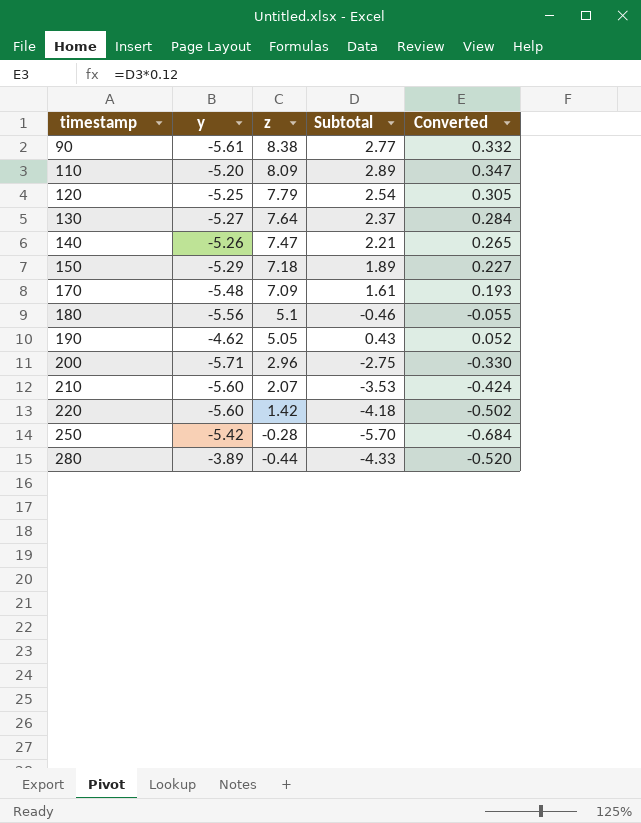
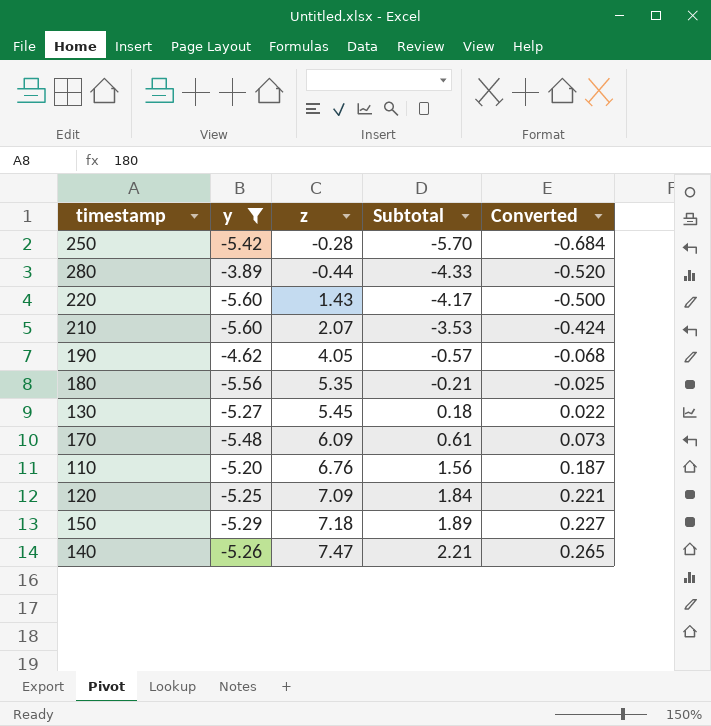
filter: none -> y >= -5.60
row order: timestamp ascending -> Subtotal ascending
220 | z: 1.42 -> 1.43
220 | Subtotal: -4.18 -> -4.17
220 | Converted: -0.502 -> -0.500
190 | z: 5.05 -> 4.05
190 | Subtotal: 0.43 -> -0.57
190 | Converted: 0.052 -> -0.068
180 | z: 5.1 -> 5.35
180 | Subtotal: -0.46 -> -0.21
180 | Converted: -0.055 -> -0.025
130 | z: 7.64 -> 5.45
130 | Subtotal: 2.37 -> 0.18
130 | Converted: 0.284 -> 0.022
170 | z: 7.09 -> 6.09
170 | Subtotal: 1.61 -> 0.61
170 | Converted: 0.193 -> 0.073
110 | z: 8.09 -> 6.76
110 | Subtotal: 2.89 -> 1.56
110 | Converted: 0.347 -> 0.187
120 | z: 7.79 -> 7.09
120 | Subtotal: 2.54 -> 1.84
120 | Converted: 0.305 -> 0.221

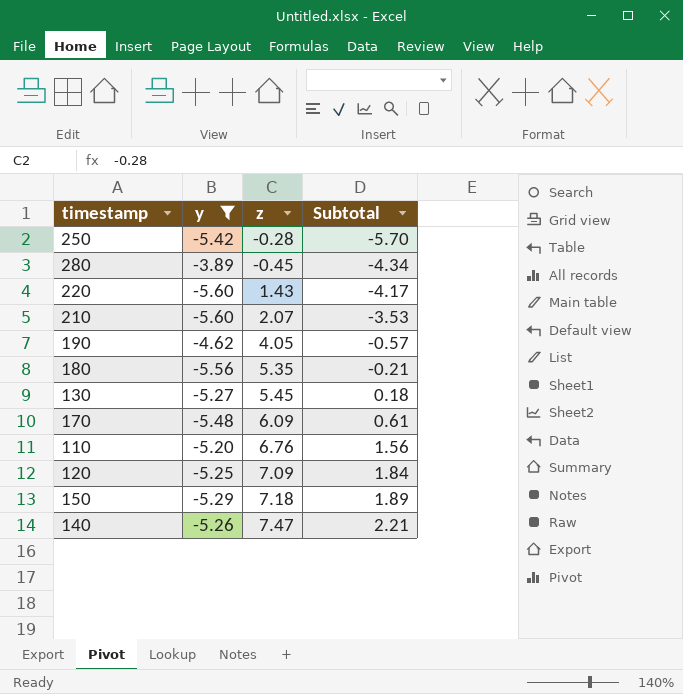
column Converted | formula: [Subtotal] * 0.12 -> none
280 | z: -0.44 -> -0.45
280 | Subtotal: -4.33 -> -4.34

